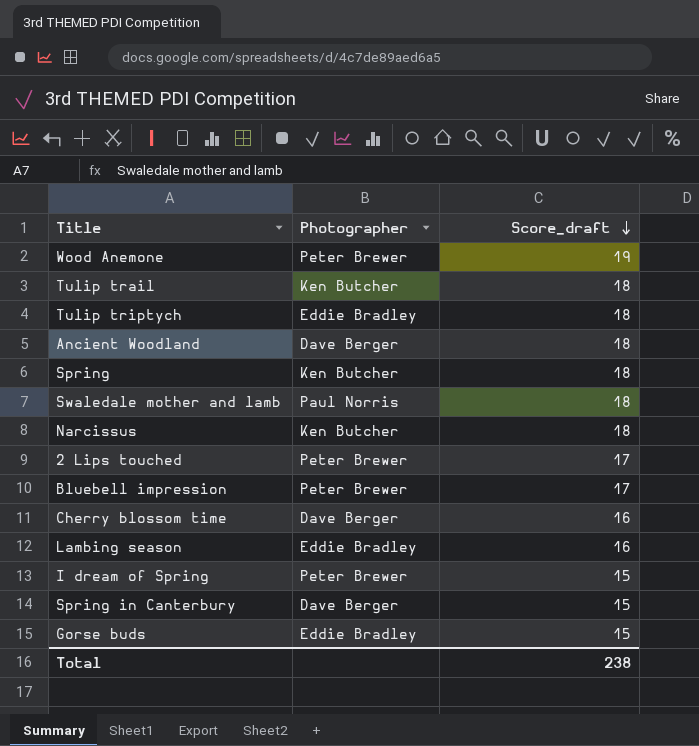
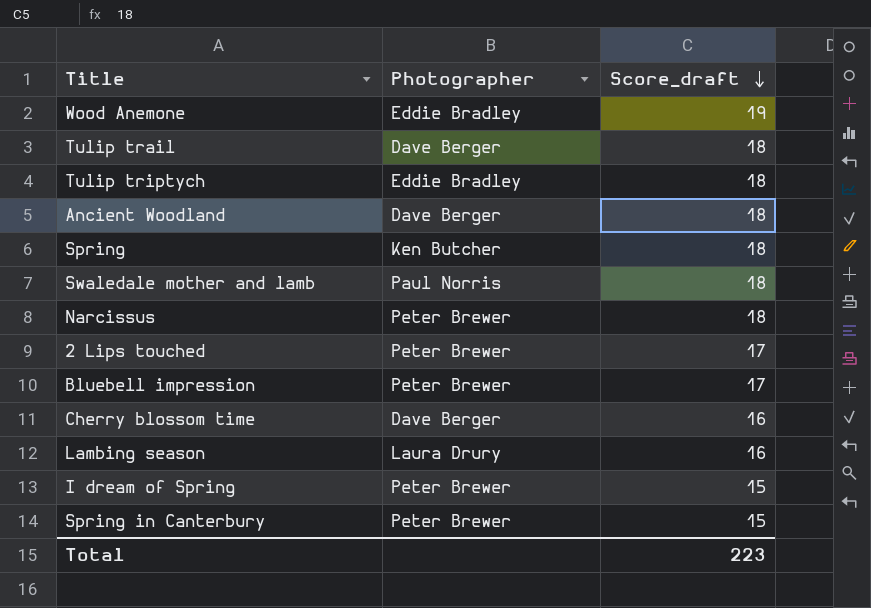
row Gorse buds: Eddie Bradley | 15 -> none
Wood Anemone | Photographer: Peter Brewer -> Eddie Bradley
Tulip trail | Photographer: Ken Butcher -> Dave Berger
Narcissus | Photographer: Ken Butcher -> Peter Brewer
Lambing season | Photographer: Eddie Bradley -> Laura Drury
Spring in Canterbury | Photographer: Dave Berger -> Peter Brewer
Total | Score_draft: 238 -> 223

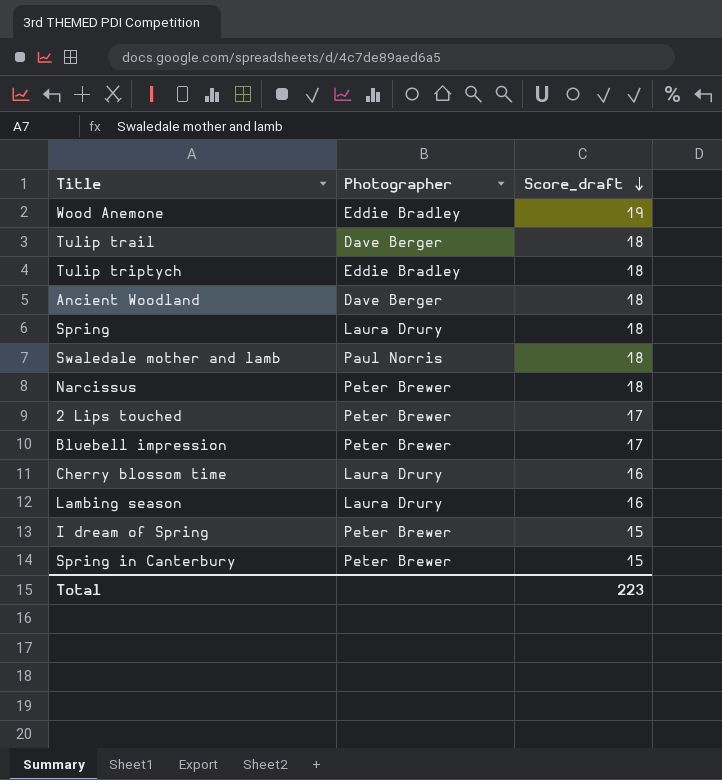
Spring | Photographer: Ken Butcher -> Laura Drury
Cherry blossom time | Photographer: Dave Berger -> Laura Drury

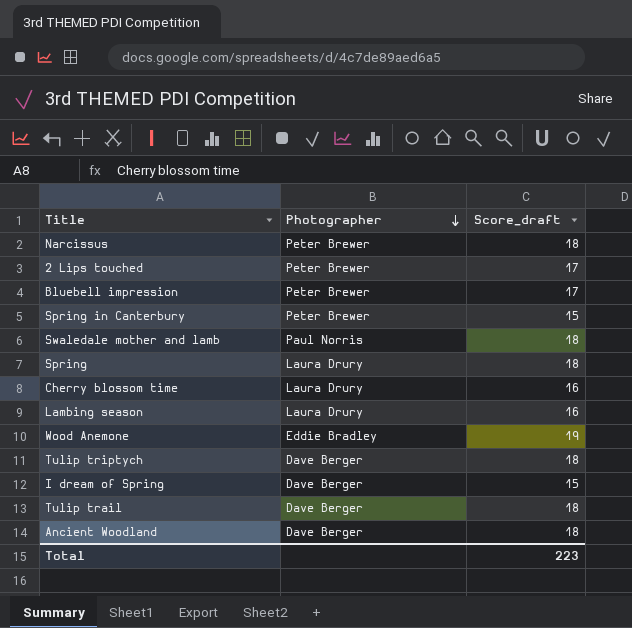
row order: Score_draft descending -> Photographer descending
Tulip triptych | Photographer: Eddie Bradley -> Dave Berger
I dream of Spring | Photographer: Peter Brewer -> Dave Berger

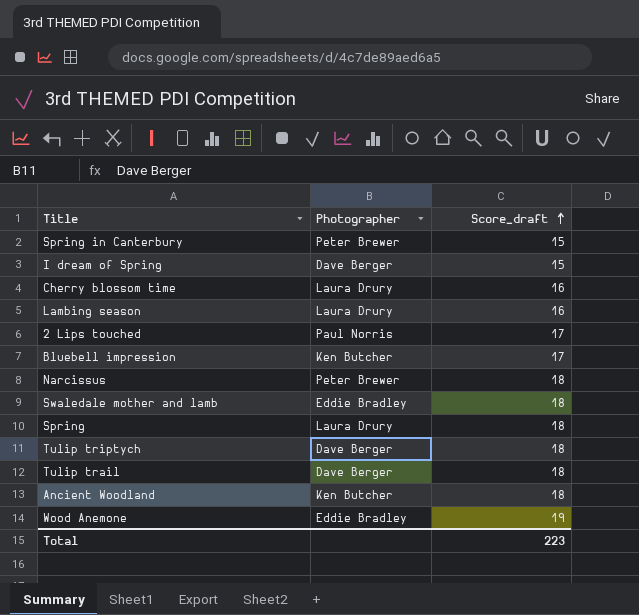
row order: Photographer descending -> Score_draft ascending
2 Lips touched | Photographer: Peter Brewer -> Paul Norris
Bluebell impression | Photographer: Peter Brewer -> Ken Butcher
Swaledale mother and lamb | Photographer: Paul Norris -> Eddie Bradley
Ancient Woodland | Photographer: Dave Berger -> Ken Butcher

